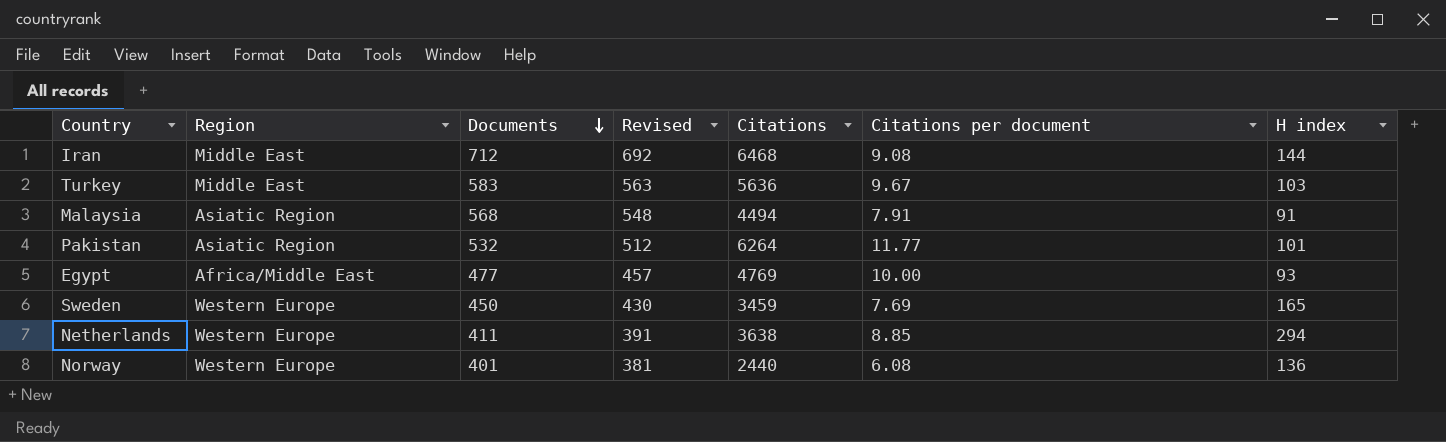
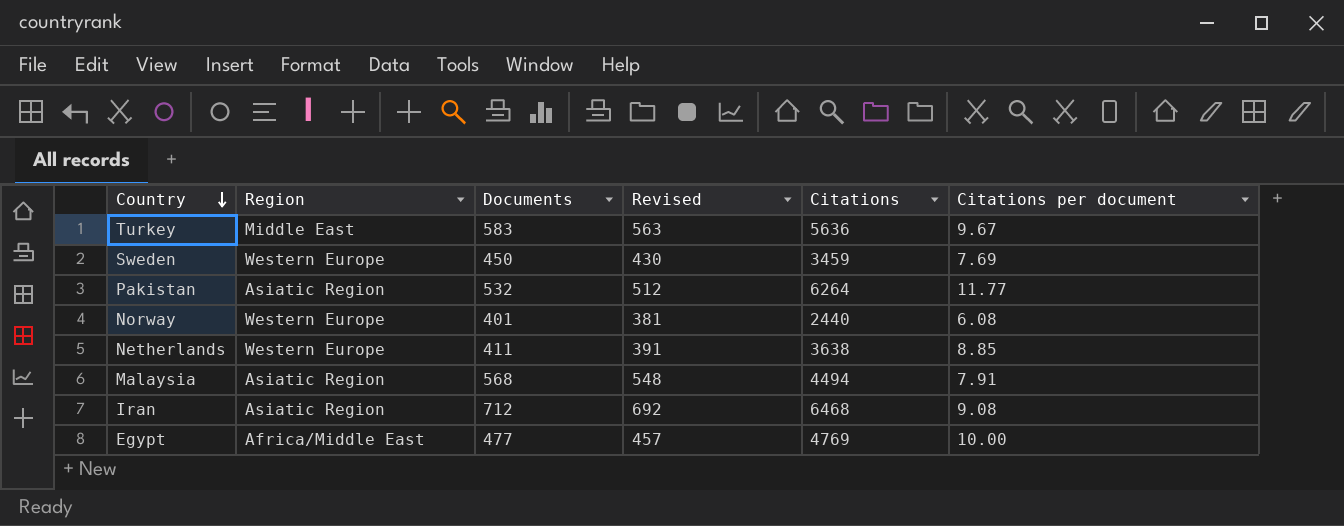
row order: Documents descending -> Country descending
column H index | position: 7 -> none
Iran | Region: Middle East -> Asiatic Region

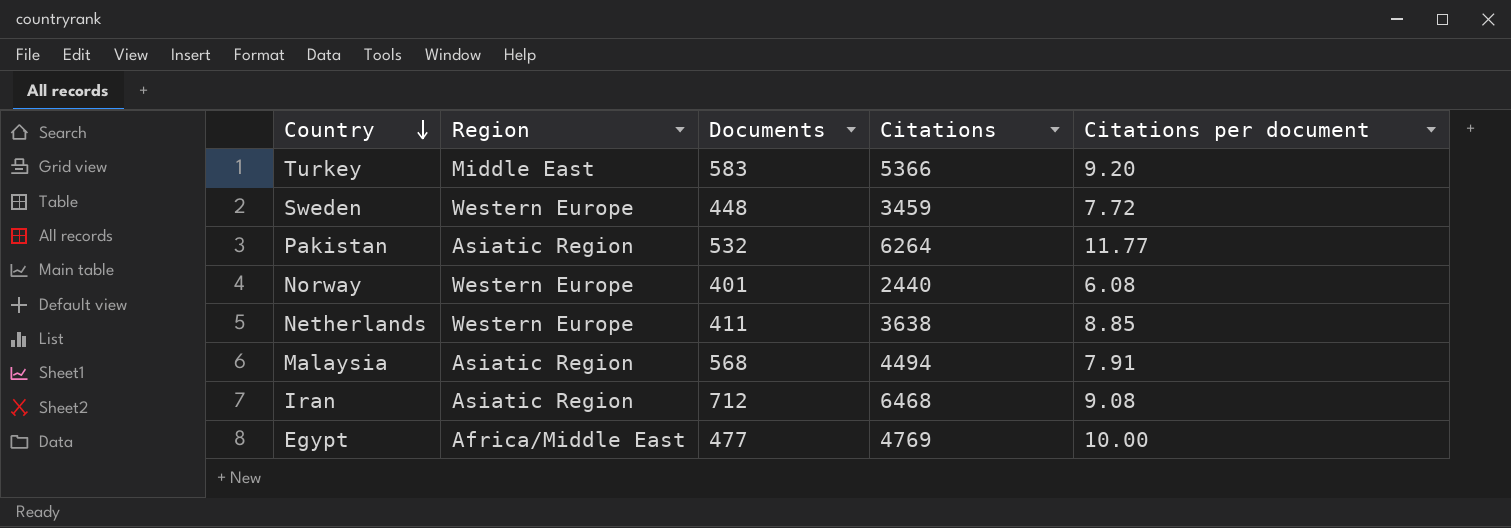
column Revised | formula: [Documents] - 20 -> none
Turkey | Citations: 5636 -> 5366
Turkey | Citations per document: 9.67 -> 9.20
Sweden | Documents: 450 -> 448
Sweden | Citations per document: 7.69 -> 7.72

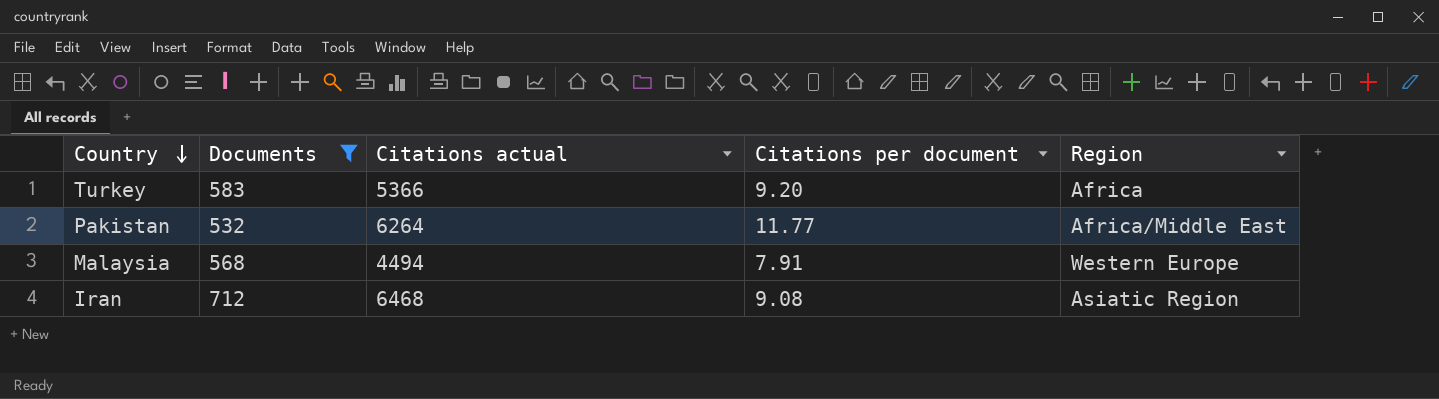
filter: none -> Documents >= 532
column name: Citations -> Citations actual
column Region | position: 2 -> 5
Turkey | Region: Middle East -> Africa
Pakistan | Region: Asiatic Region -> Africa/Middle East
Malaysia | Region: Asiatic Region -> Western Europe

